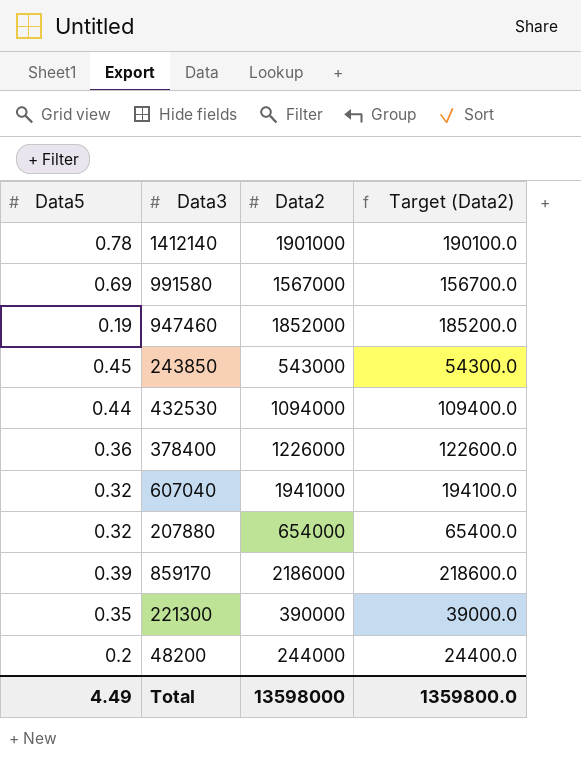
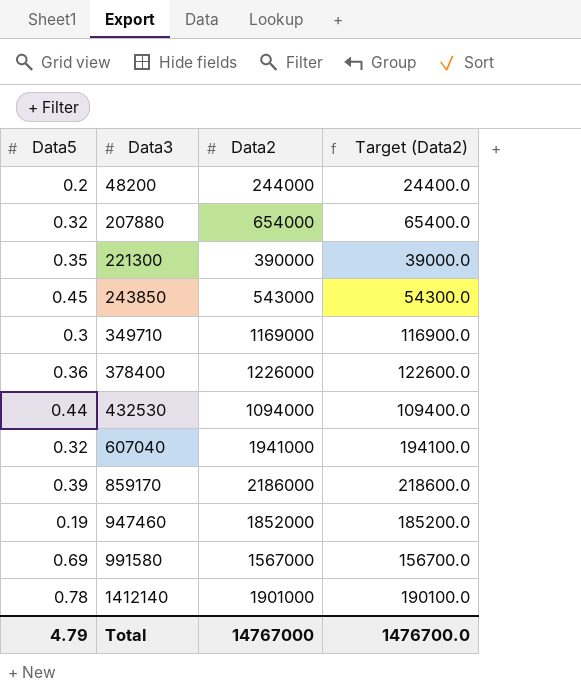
row order: none -> Data3 ascending
row 349710: none -> 0.3 | 1169000 | 116900.0
Total | Data5: 4.49 -> 4.79
Total | Data2: 13598000 -> 14767000
Total | Target (Data2): 1359800.0 -> 1476700.0

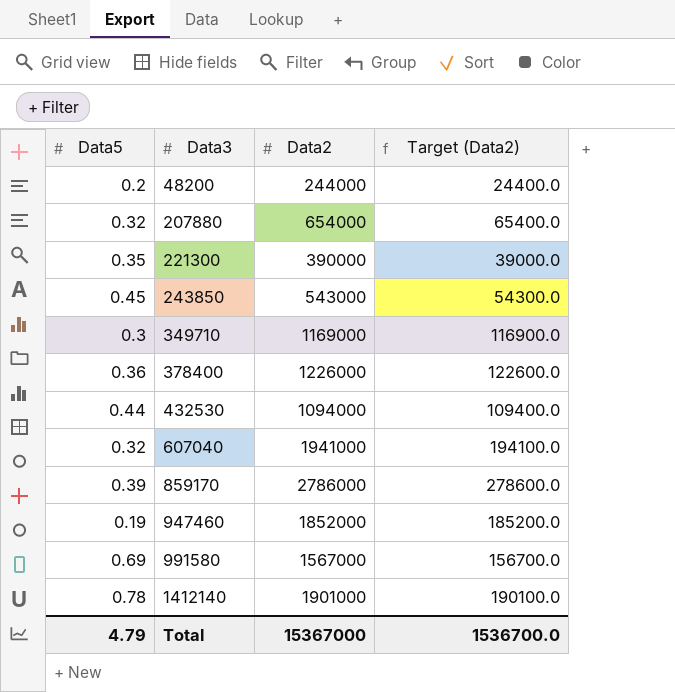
859170 | Data2: 2186000 -> 2786000
859170 | Target (Data2): 218600.0 -> 278600.0
Total | Data2: 14767000 -> 15367000
Total | Target (Data2): 1476700.0 -> 1536700.0

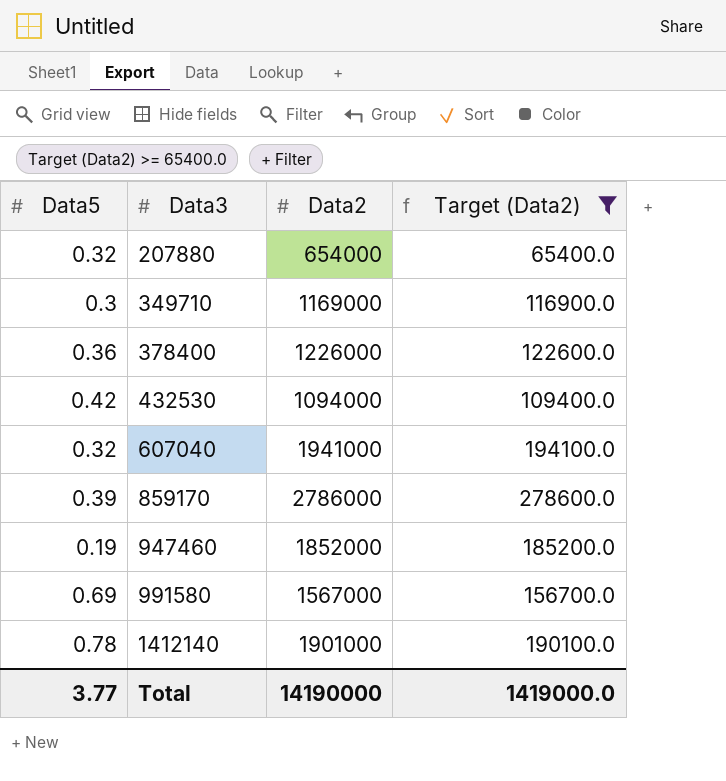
filter: none -> Target (Data2) >= 65400.0
432530 | Data5: 0.44 -> 0.42
Total | Data5: 4.79 -> 3.77
Total | Data2: 15367000 -> 14190000
Total | Target (Data2): 1536700.0 -> 1419000.0

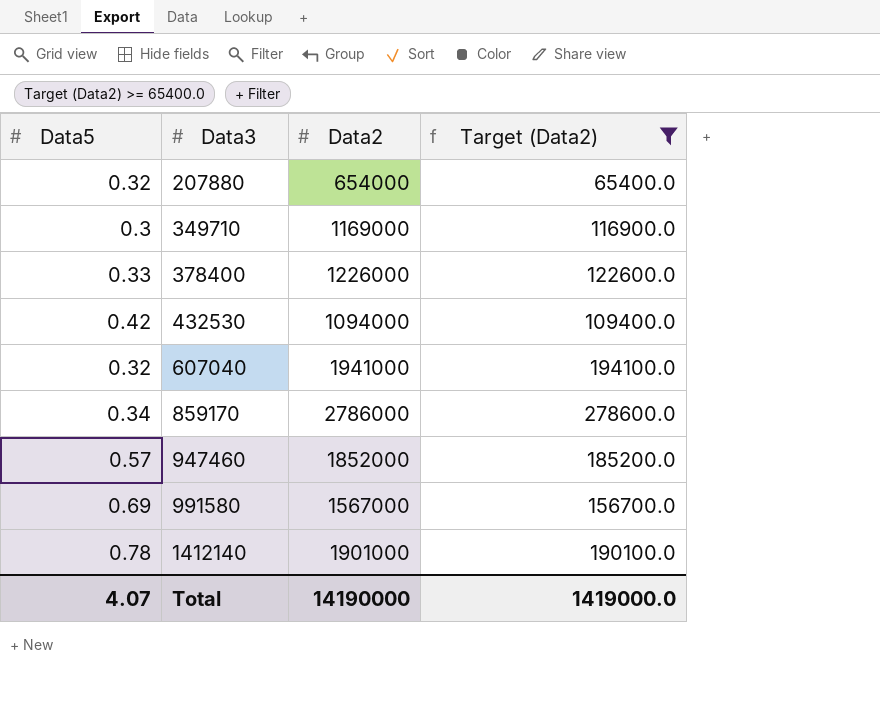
378400 | Data5: 0.36 -> 0.33
859170 | Data5: 0.39 -> 0.34
947460 | Data5: 0.19 -> 0.57
Total | Data5: 3.77 -> 4.07

